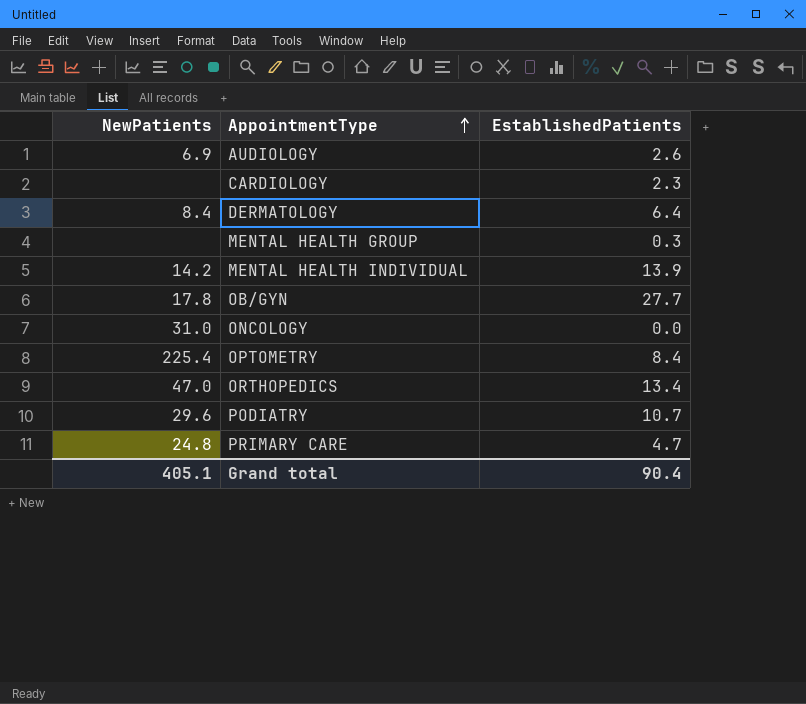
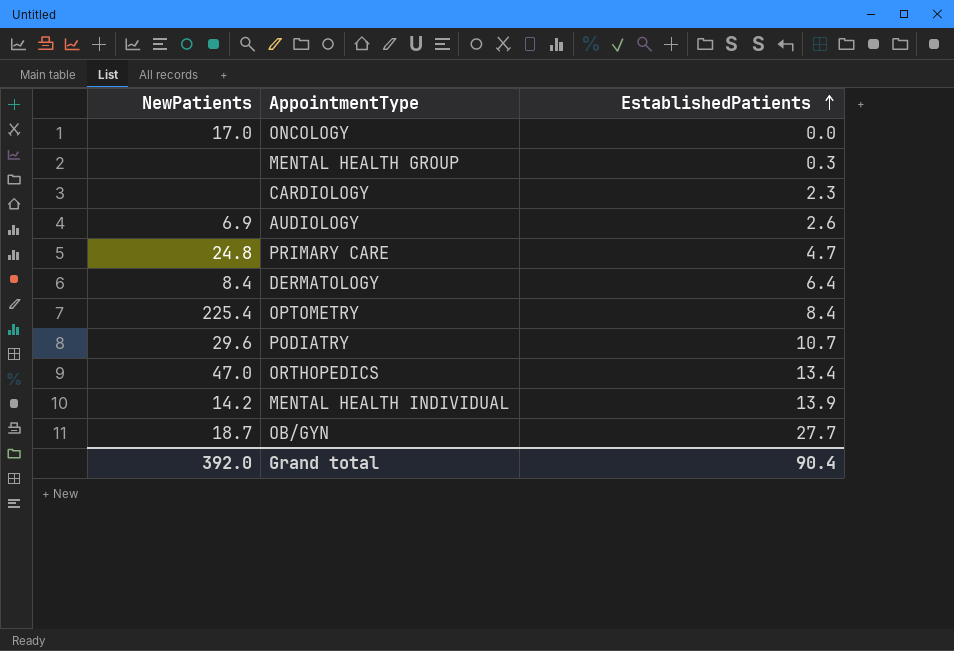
row order: AppointmentType ascending -> EstablishedPatients ascending
ONCOLOGY | NewPatients: 31.0 -> 17.0
OB/GYN | NewPatients: 17.8 -> 18.7
Grand total | NewPatients: 405.1 -> 392.0

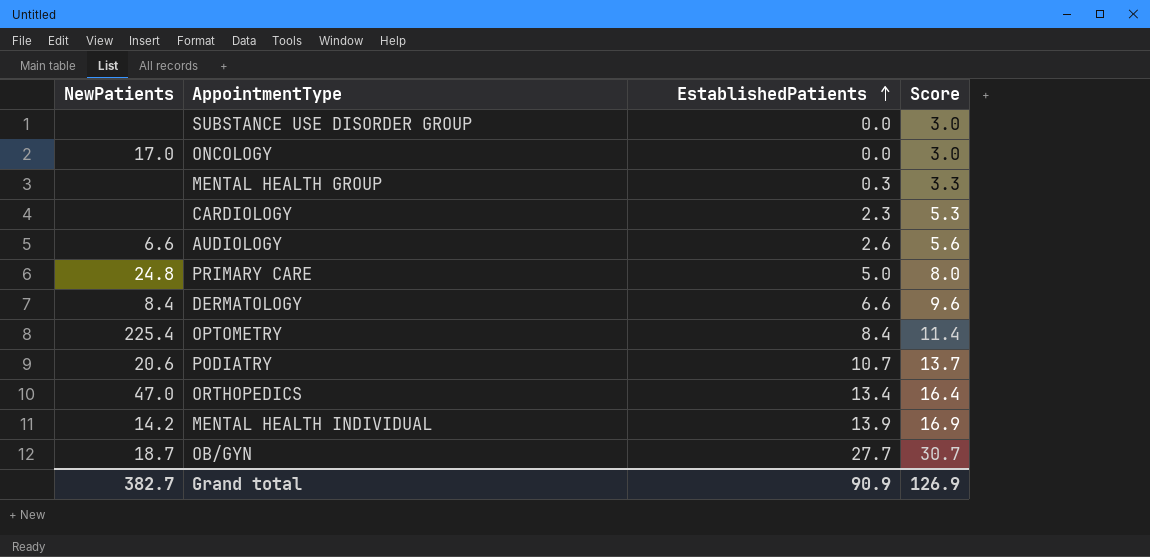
column Score | formula: none -> [EstablishedPatients] + 3
row SUBSTANCE USE DISORDER GROUP: none -> none | 0.0 | 3.0
AUDIOLOGY | NewPatients: 6.9 -> 6.6
PRIMARY CARE | EstablishedPatients: 4.7 -> 5.0
DERMATOLOGY | EstablishedPatients: 6.4 -> 6.6
PODIATRY | NewPatients: 29.6 -> 20.6
Grand total | NewPatients: 392.0 -> 382.7
Grand total | EstablishedPatients: 90.4 -> 90.9

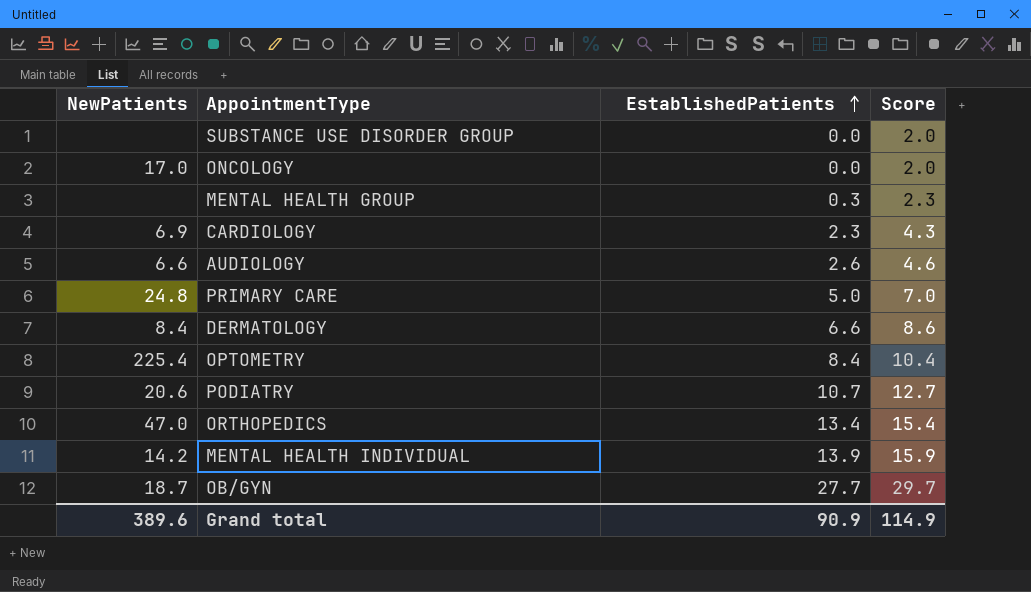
column Score | formula: [EstablishedPatients] + 3 -> [EstablishedPatients] + 2
CARDIOLOGY | NewPatients: none -> 6.9
Grand total | NewPatients: 382.7 -> 389.6
Grand total | Score: 126.9 -> 114.9

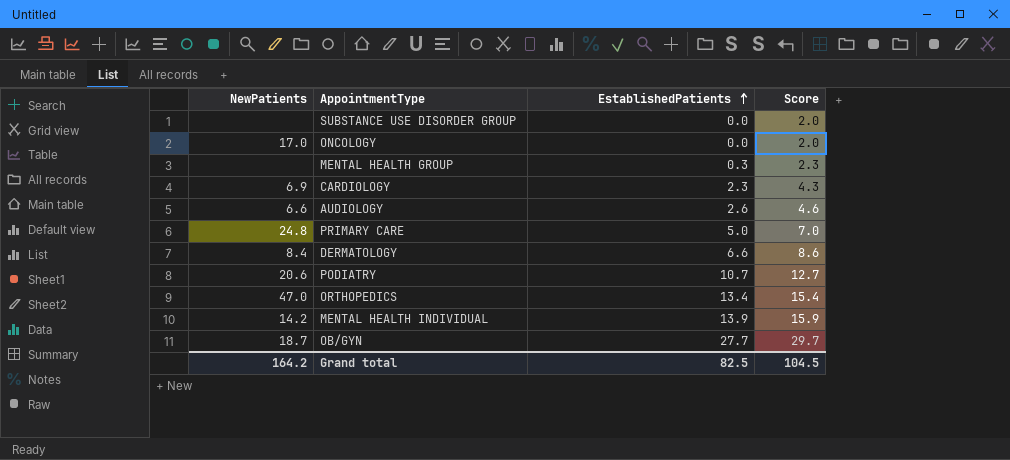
row OPTOMETRY: 225.4 | 8.4 | 10.4 -> none
Grand total | NewPatients: 389.6 -> 164.2
Grand total | EstablishedPatients: 90.9 -> 82.5
Grand total | Score: 114.9 -> 104.5

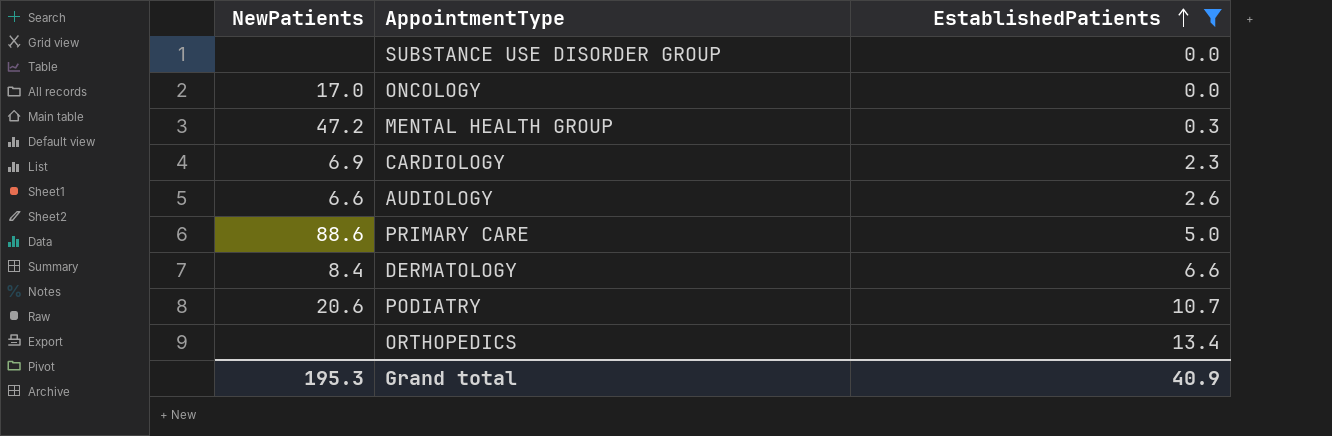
filter: none -> EstablishedPatients <= 13.4
column Score | formula: [EstablishedPatients] + 2 -> none
MENTAL HEALTH GROUP | NewPatients: none -> 47.2
PRIMARY CARE | NewPatients: 24.8 -> 88.6
ORTHOPEDICS | NewPatients: 47.0 -> none
Grand total | NewPatients: 164.2 -> 195.3
Grand total | EstablishedPatients: 82.5 -> 40.9

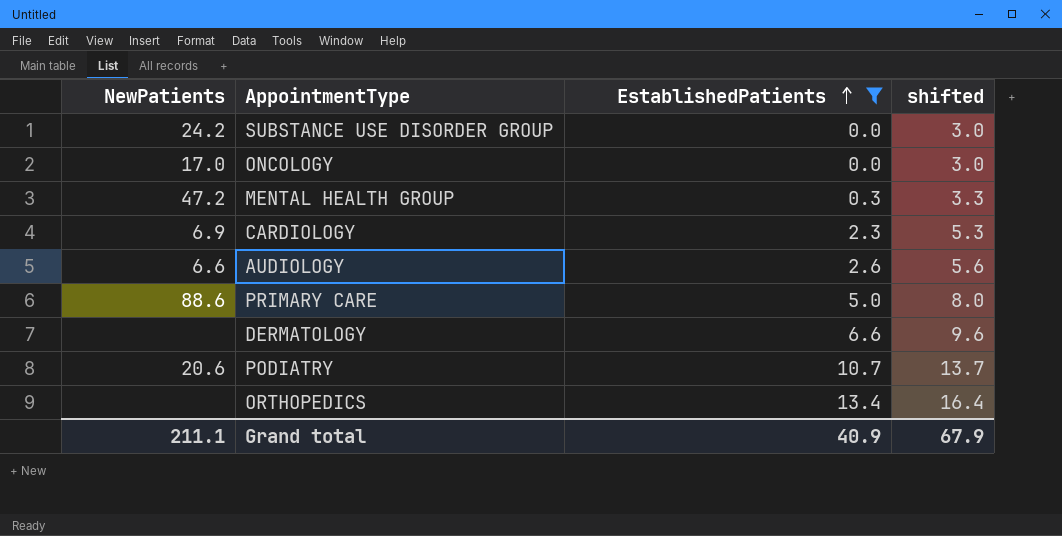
column shifted | formula: none -> [EstablishedPatients] + 3
SUBSTANCE USE DISORDER GROUP | NewPatients: none -> 24.2
DERMATOLOGY | NewPatients: 8.4 -> none
Grand total | NewPatients: 195.3 -> 211.1

